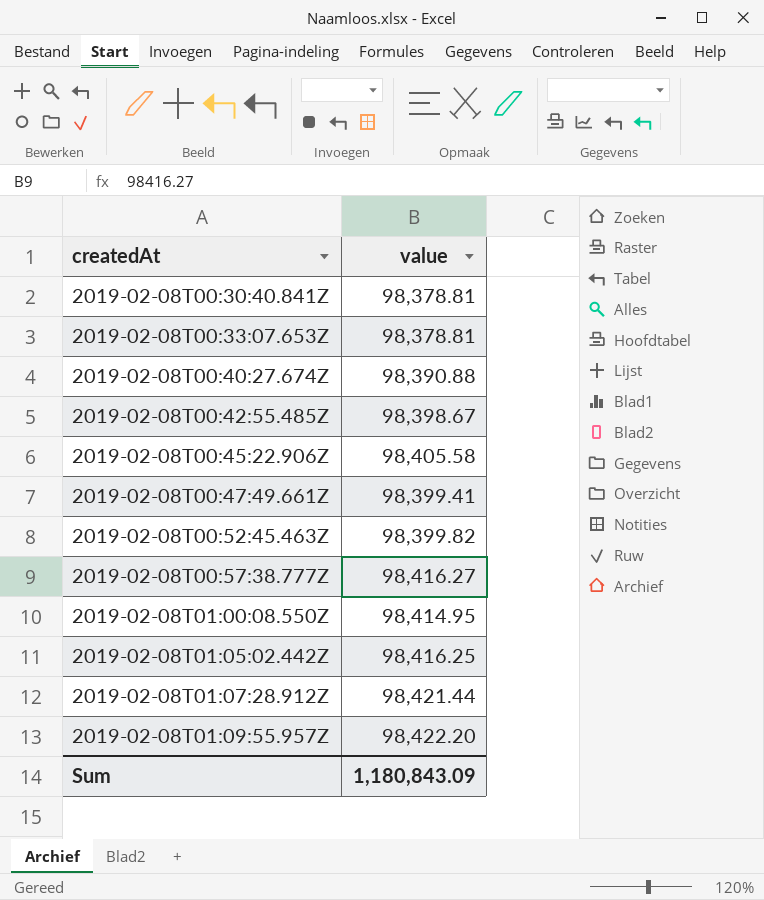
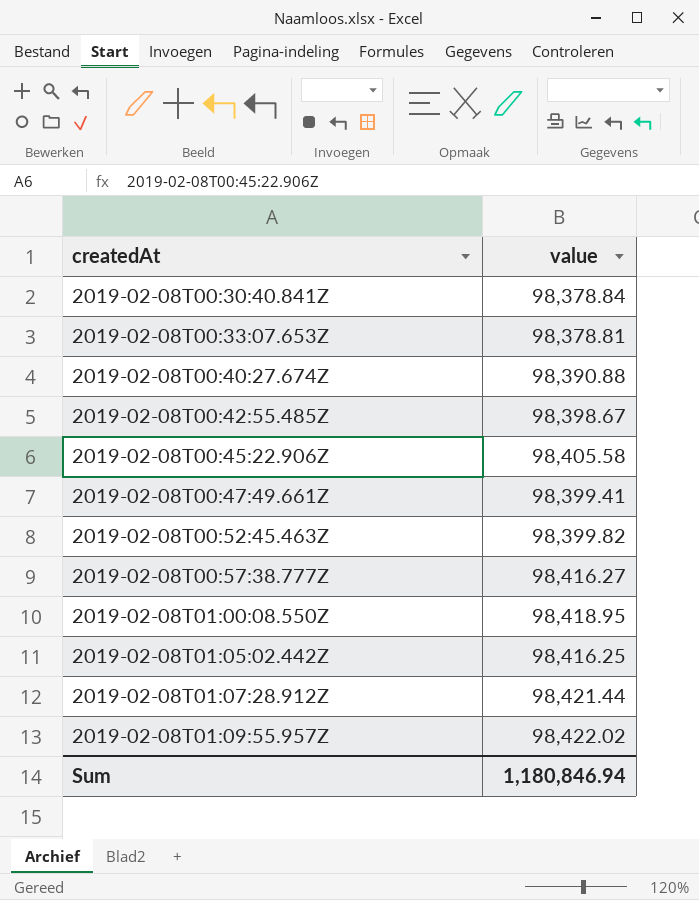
2019-02-08T00:30:40.841Z | value: 98,378.81 -> 98,378.84
2019-02-08T01:00:08.550Z | value: 98,414.95 -> 98,418.95
2019-02-08T01:09:55.957Z | value: 98,422.20 -> 98,422.02
Sum | value: 1,180,843.09 -> 1,180,846.94

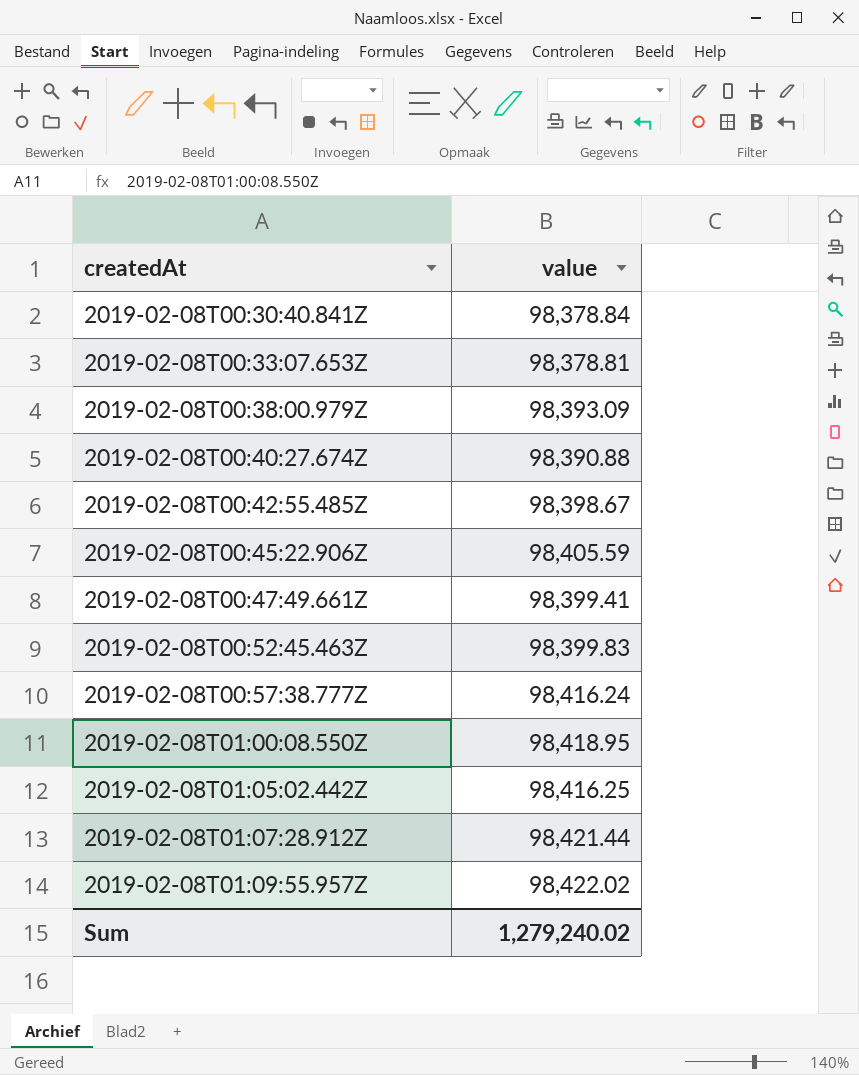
row 2019-02-08T00:38:00.979Z: none -> 98,393.09
2019-02-08T00:45:22.906Z | value: 98,405.58 -> 98,405.59
2019-02-08T00:52:45.463Z | value: 98,399.82 -> 98,399.83
2019-02-08T00:57:38.777Z | value: 98,416.27 -> 98,416.24
Sum | value: 1,180,846.94 -> 1,279,240.02

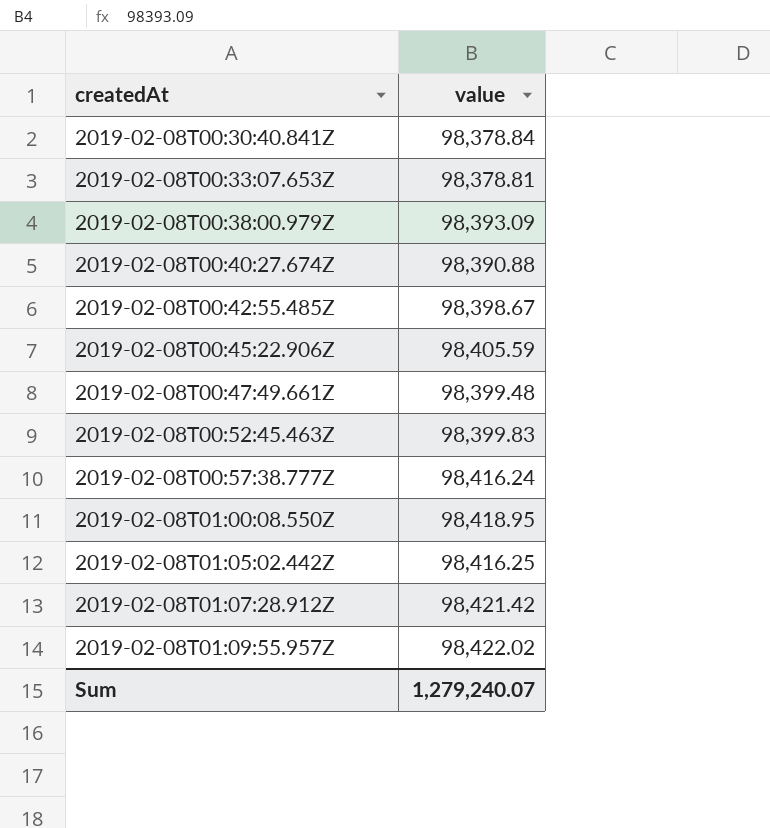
2019-02-08T00:47:49.661Z | value: 98,399.41 -> 98,399.48
2019-02-08T01:07:28.912Z | value: 98,421.44 -> 98,421.42
Sum | value: 1,279,240.02 -> 1,279,240.07

